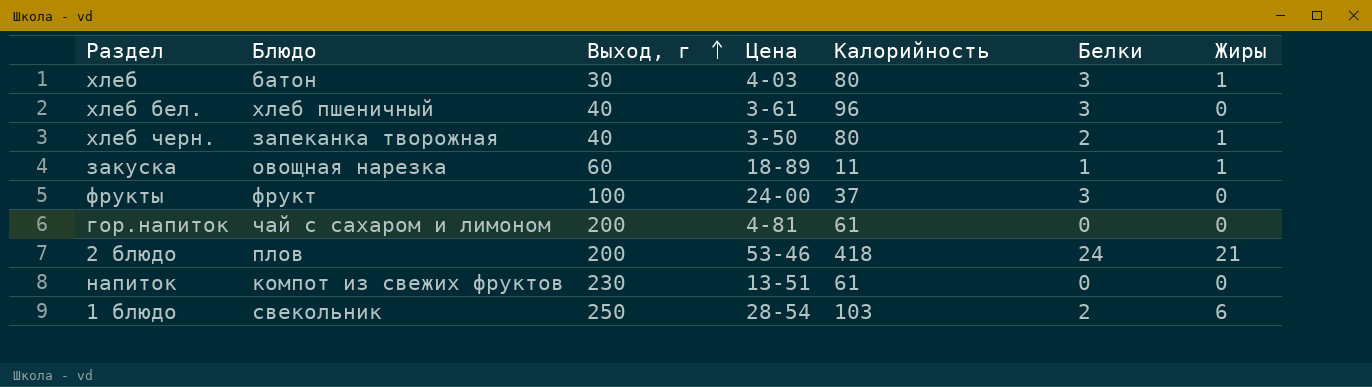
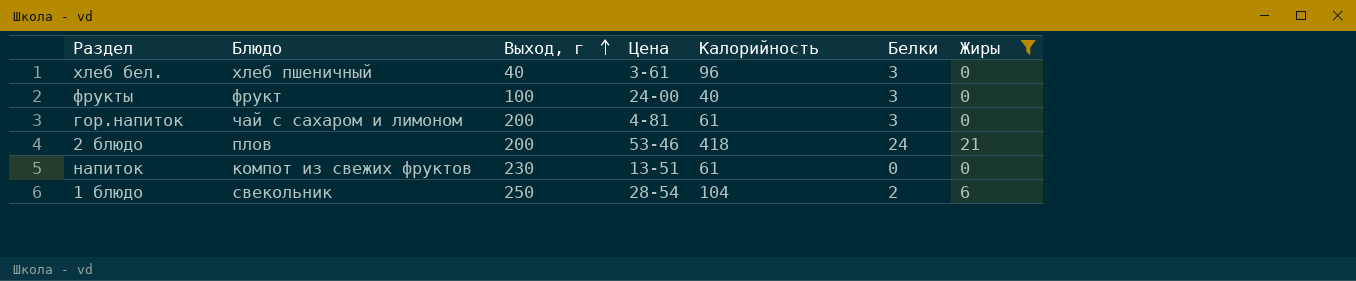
filter: none -> Жиры != 1
фрукты | Калорийность: 37 -> 40
гор.напиток | Белки: 0 -> 3
1 блюдо | Калорийность: 103 -> 104

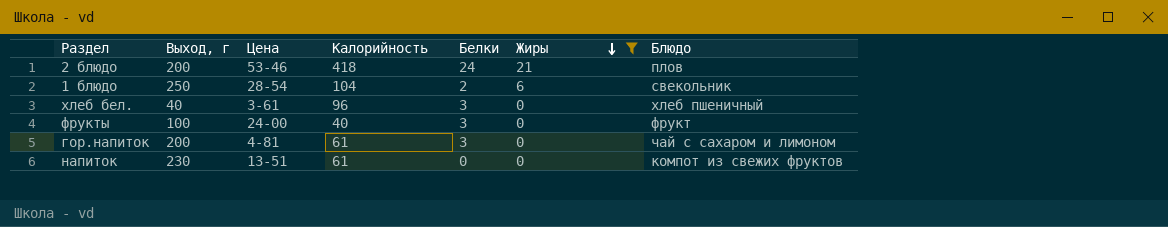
row order: Выход, г ascending -> Жиры descending
column Блюдо | position: 2 -> 7

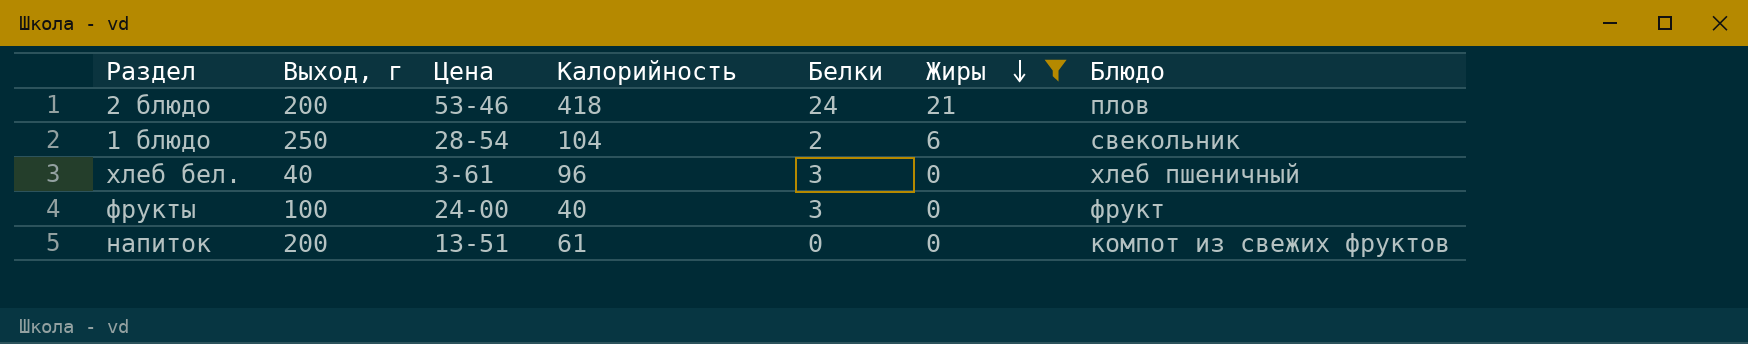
row гор.напиток: 200 | 4-81 | 61 | 3 | 0 | чай с сахаром и лимоном -> none
напиток | Выход, г: 230 -> 200

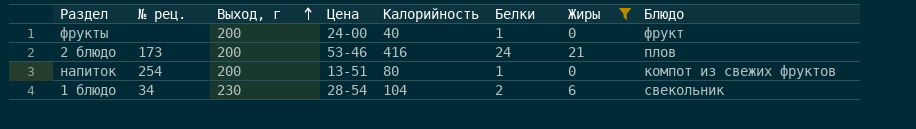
row order: Жиры descending -> Выход, г ascending
column № рец. | position: none -> 2
row хлеб бел.: 40 | 3-61 | 96 | 3 | 0 | хлеб пшеничный -> none
фрукты | Выход, г: 100 -> 200
фрукты | Белки: 3 -> 1
2 блюдо | Калорийность: 418 -> 416
напиток | Калорийность: 61 -> 80
напиток | Белки: 0 -> 1
1 блюдо | Выход, г: 250 -> 230

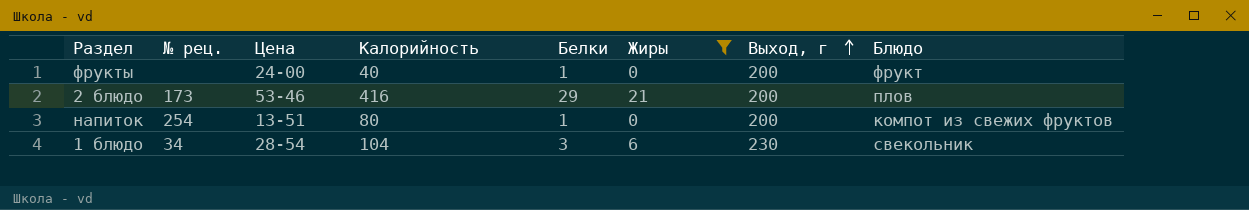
column Выход, г | position: 3 -> 7
2 блюдо | Белки: 24 -> 29
1 блюдо | Белки: 2 -> 3

